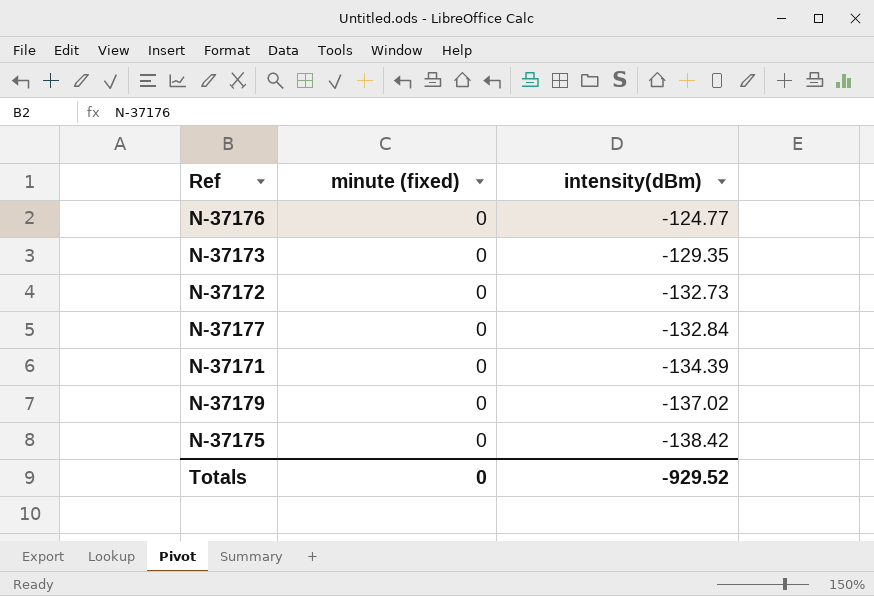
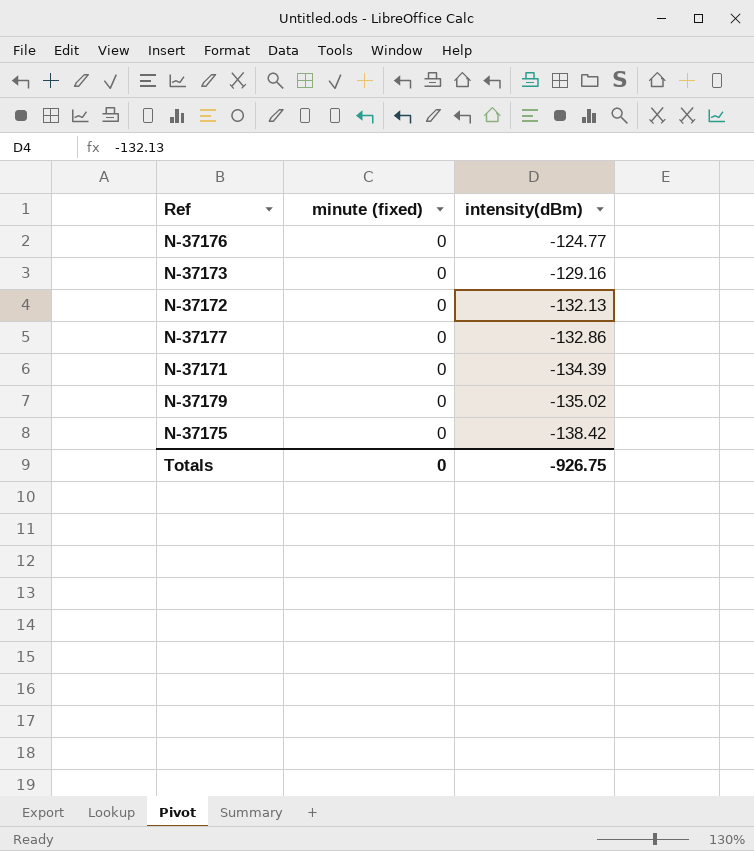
N-37173 | intensity(dBm): -129.35 -> -129.16
N-37172 | intensity(dBm): -132.73 -> -132.13
N-37177 | intensity(dBm): -132.84 -> -132.86
N-37179 | intensity(dBm): -137.02 -> -135.02
Totals | intensity(dBm): -929.52 -> -926.75

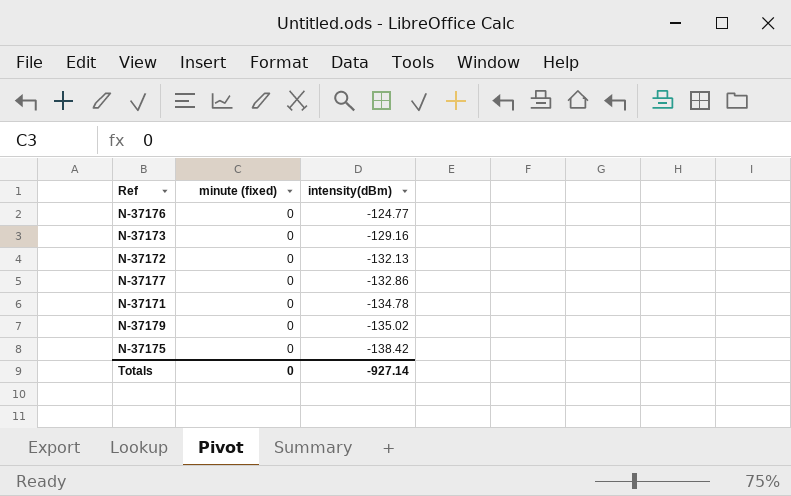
N-37171 | intensity(dBm): -134.39 -> -134.78
Totals | intensity(dBm): -926.75 -> -927.14

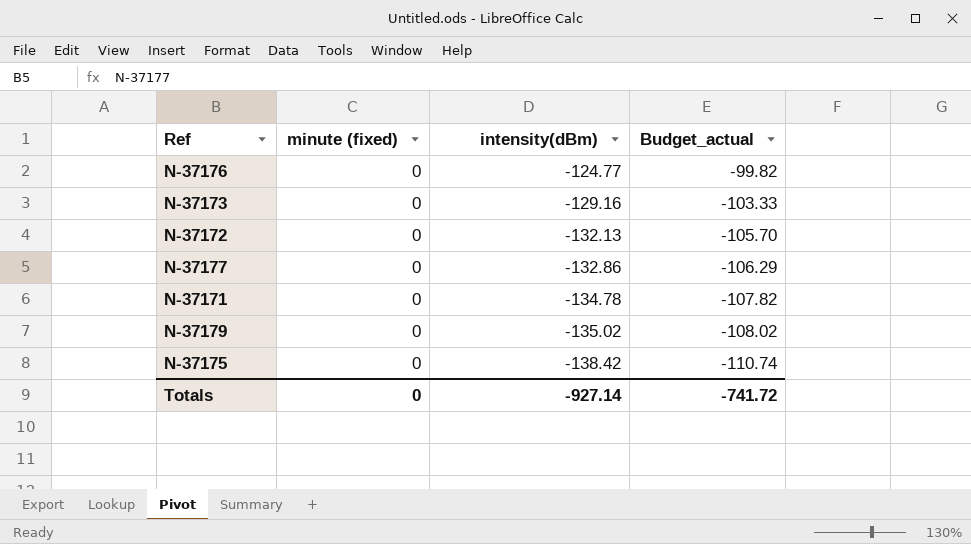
column Budget_actual | formula: none -> [intensity(dBm)] * 0.8

